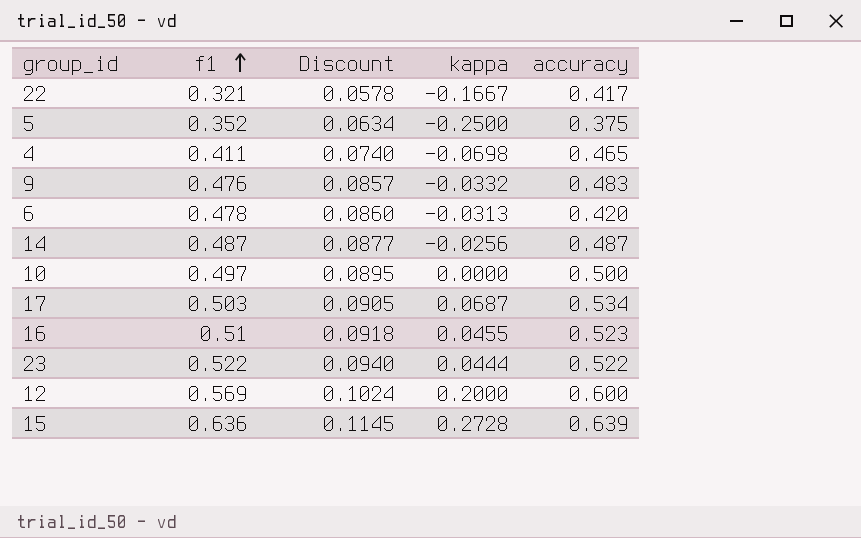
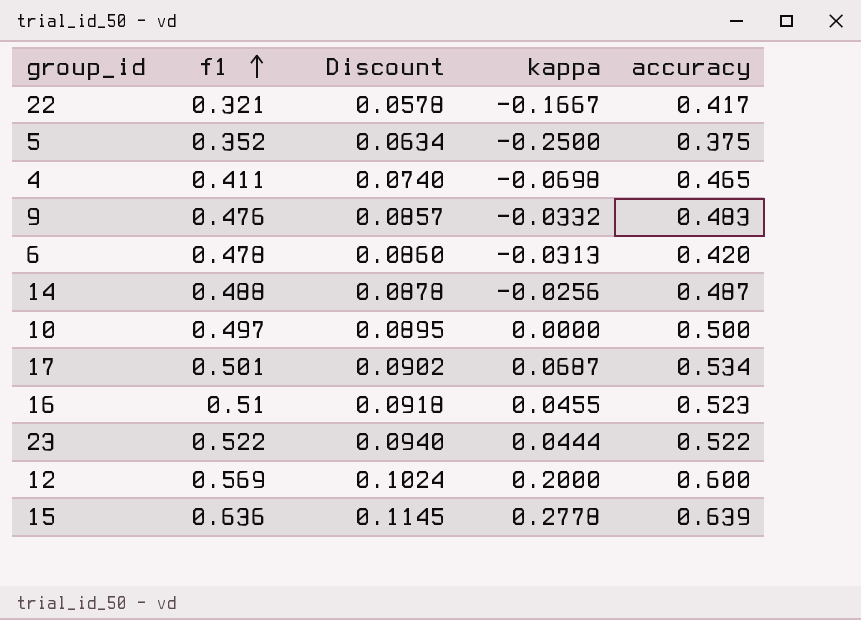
14 | f1: 0.487 -> 0.488
14 | Discount: 0.0877 -> 0.0878
17 | f1: 0.503 -> 0.501
17 | Discount: 0.0905 -> 0.0902
15 | kappa: 0.2728 -> 0.2778

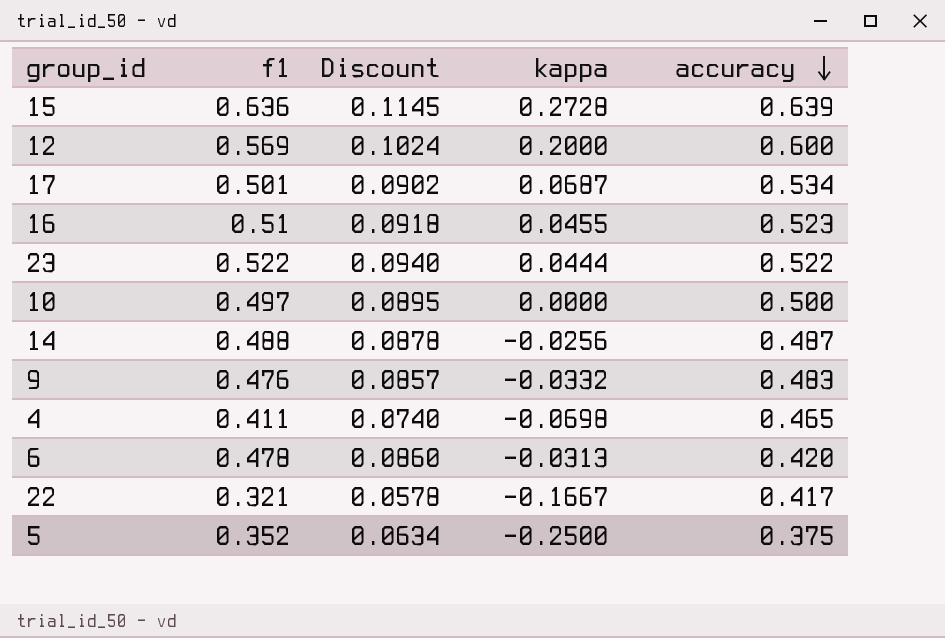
row order: f1 ascending -> accuracy descending
15 | kappa: 0.2778 -> 0.2728

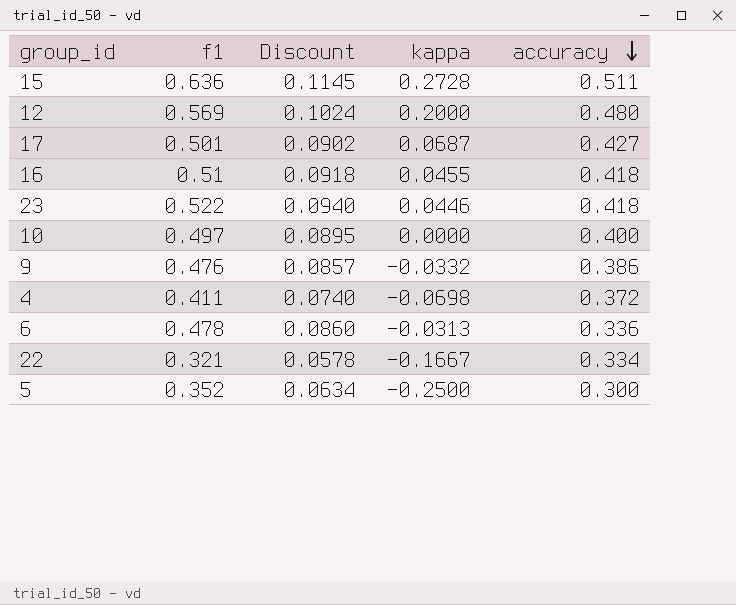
row 14: 0.488 | 0.0878 | -0.0256 | 0.487 -> none
15 | accuracy: 0.639 -> 0.511
12 | accuracy: 0.600 -> 0.480
17 | accuracy: 0.534 -> 0.427
16 | accuracy: 0.523 -> 0.418
23 | kappa: 0.0444 -> 0.0446
23 | accuracy: 0.522 -> 0.418
10 | accuracy: 0.500 -> 0.400
9 | accuracy: 0.483 -> 0.386
4 | accuracy: 0.465 -> 0.372
6 | accuracy: 0.420 -> 0.336
22 | accuracy: 0.417 -> 0.334
5 | accuracy: 0.375 -> 0.300

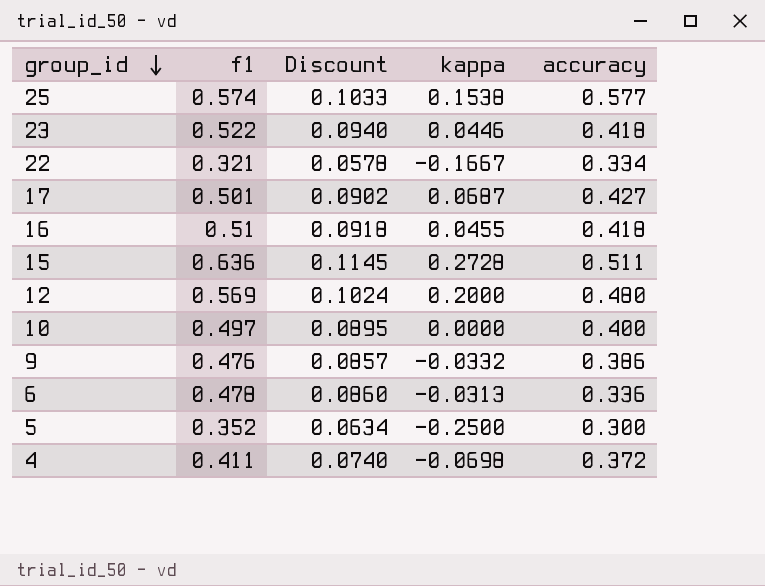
row order: accuracy descending -> group_id descending
row 25: none -> 0.574 | 0.1033 | 0.1538 | 0.577

